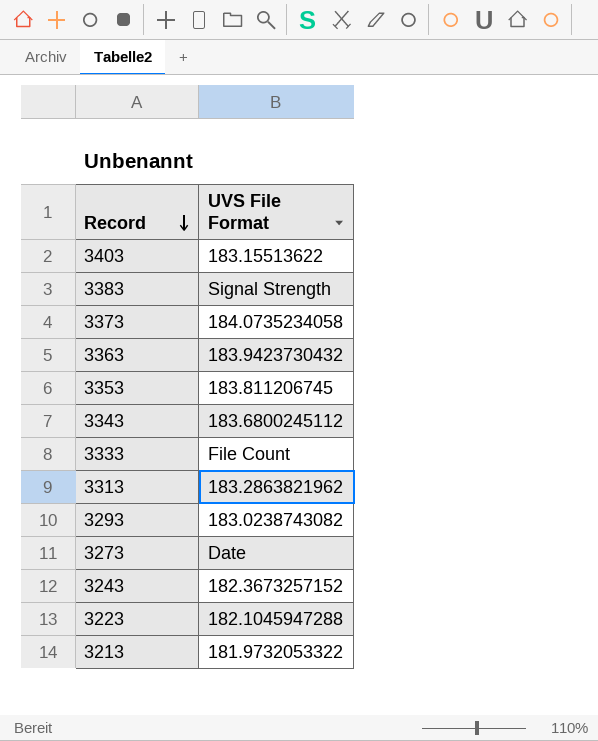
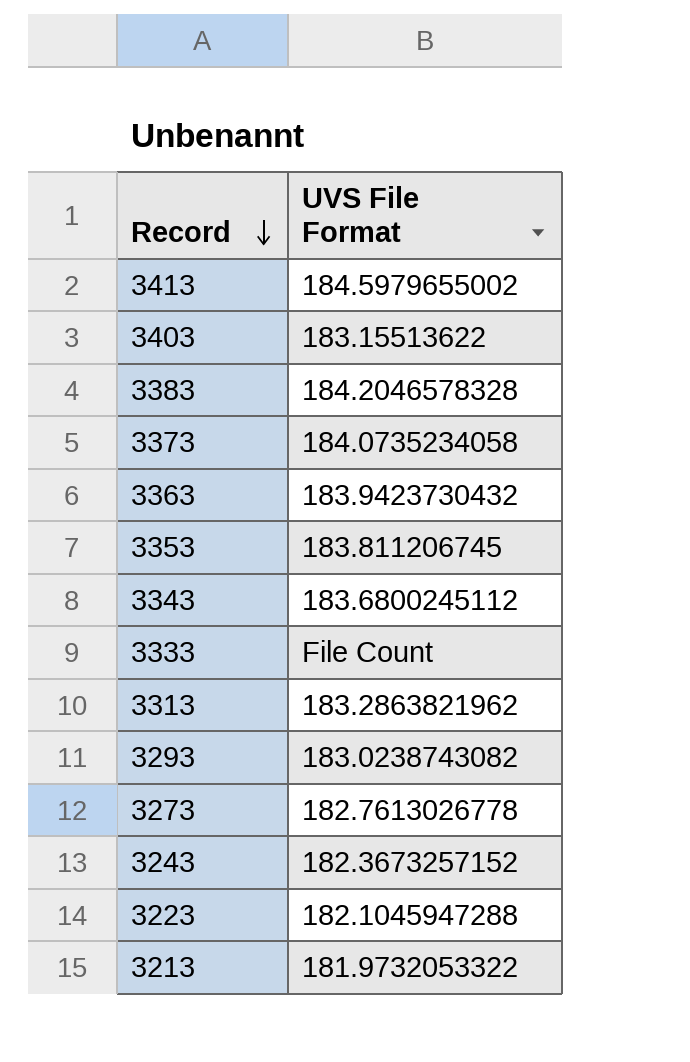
row 3413: none -> 184.5979655002
3383 | UVS File Format: Signal Strength -> 184.2046578328
3273 | UVS File Format: Date -> 182.7613026778

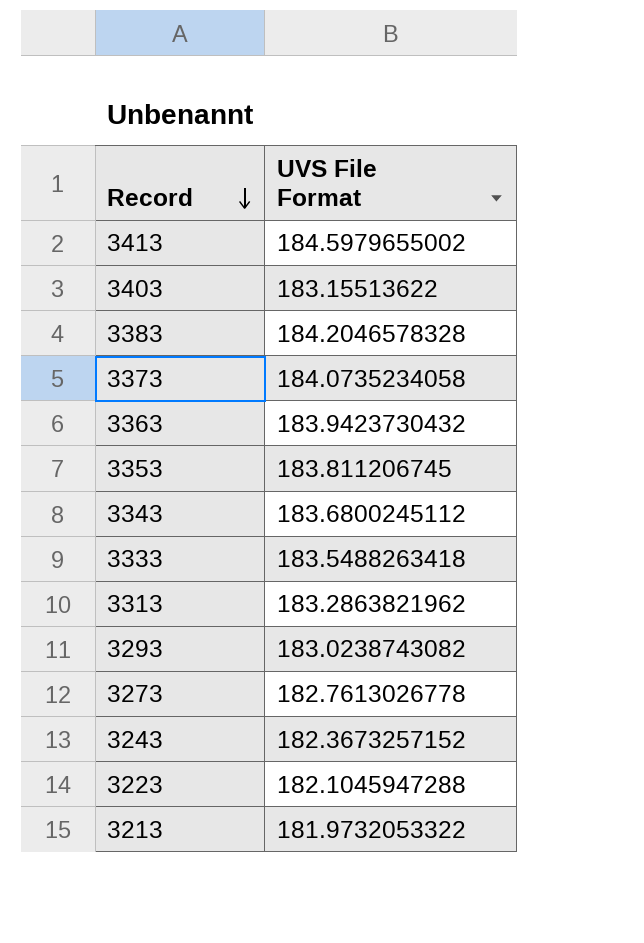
3333 | UVS File Format: File Count -> 183.5488263418

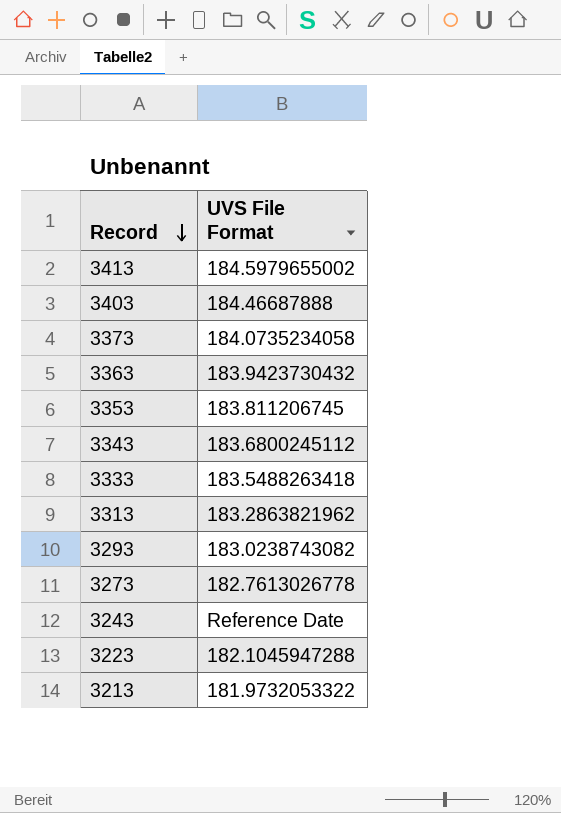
row 3383: 184.2046578328 -> none
3403 | UVS File Format: 183.15513622 -> 184.46687888
3243 | UVS File Format: 182.3673257152 -> Reference Date

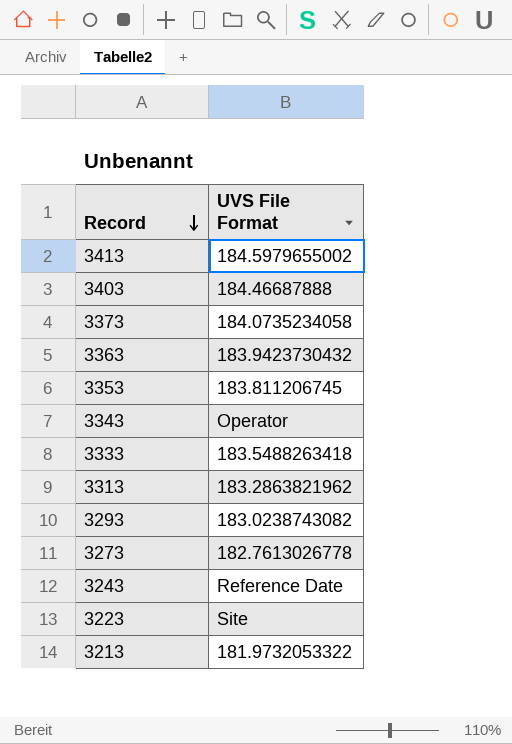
3343 | UVS File Format: 183.6800245112 -> Operator
3223 | UVS File Format: 182.1045947288 -> Site

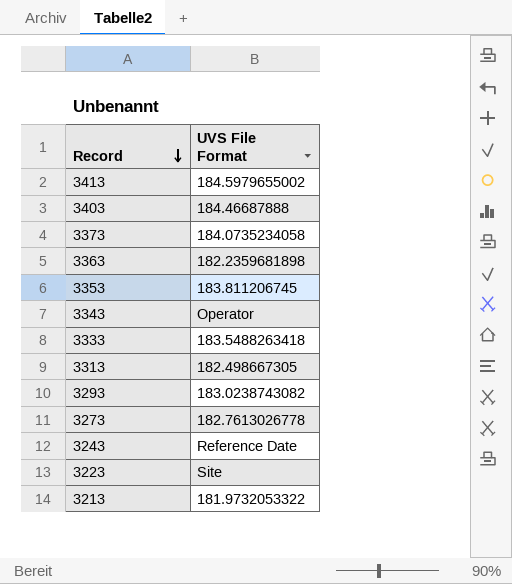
3363 | UVS File Format: 183.9423730432 -> 182.2359681898
3313 | UVS File Format: 183.2863821962 -> 182.498667305

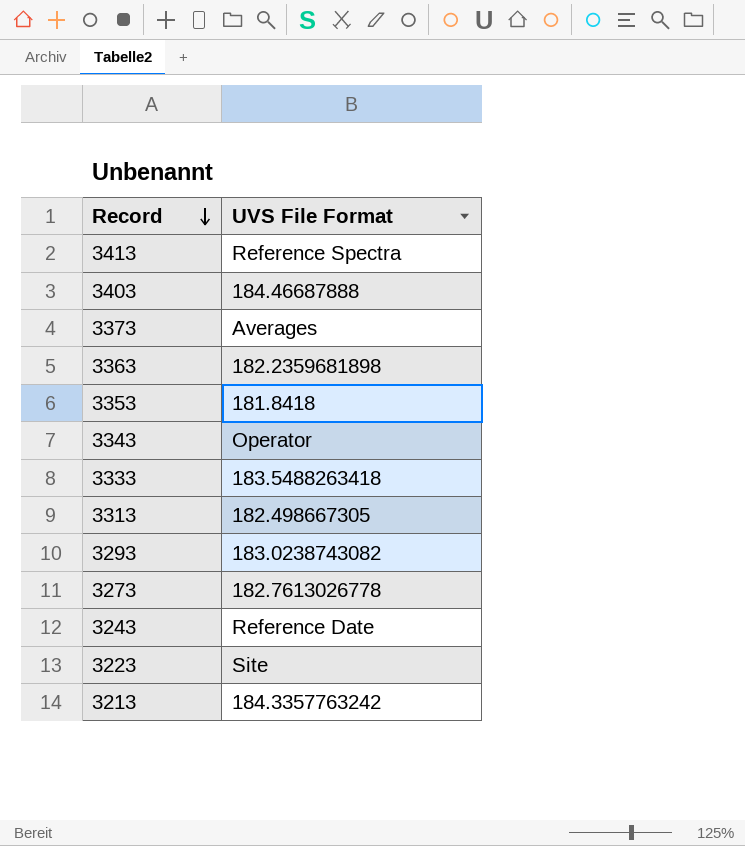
3413 | UVS File Format: 184.5979655002 -> Reference Spectra
3373 | UVS File Format: 184.0735234058 -> Averages
3353 | UVS File Format: 183.811206745 -> 181.8418
3213 | UVS File Format: 181.9732053322 -> 184.3357763242

